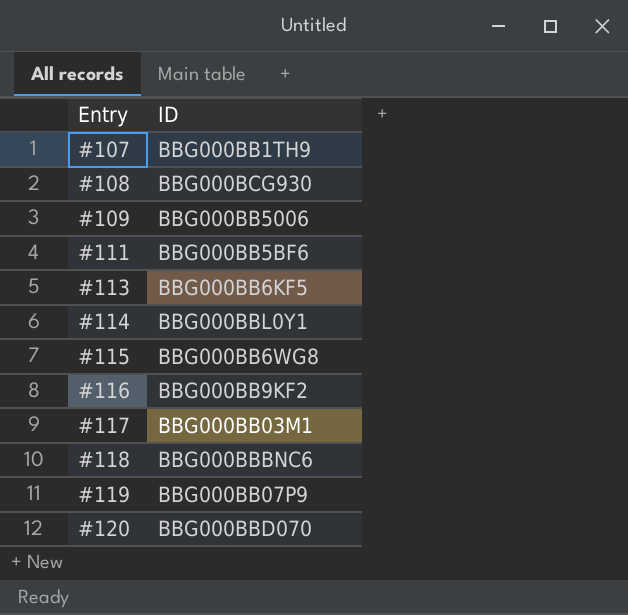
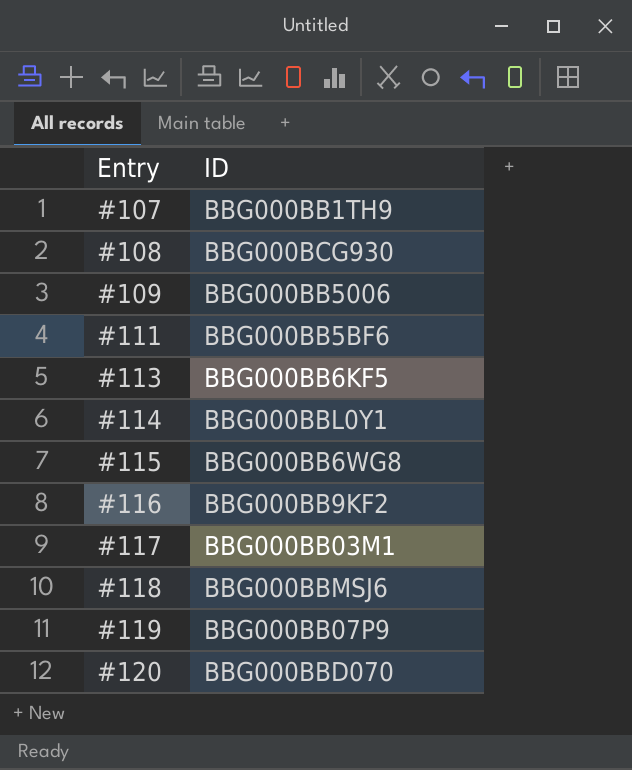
#118 | ID: BBG000BBBNC6 -> BBG000BBMSJ6

